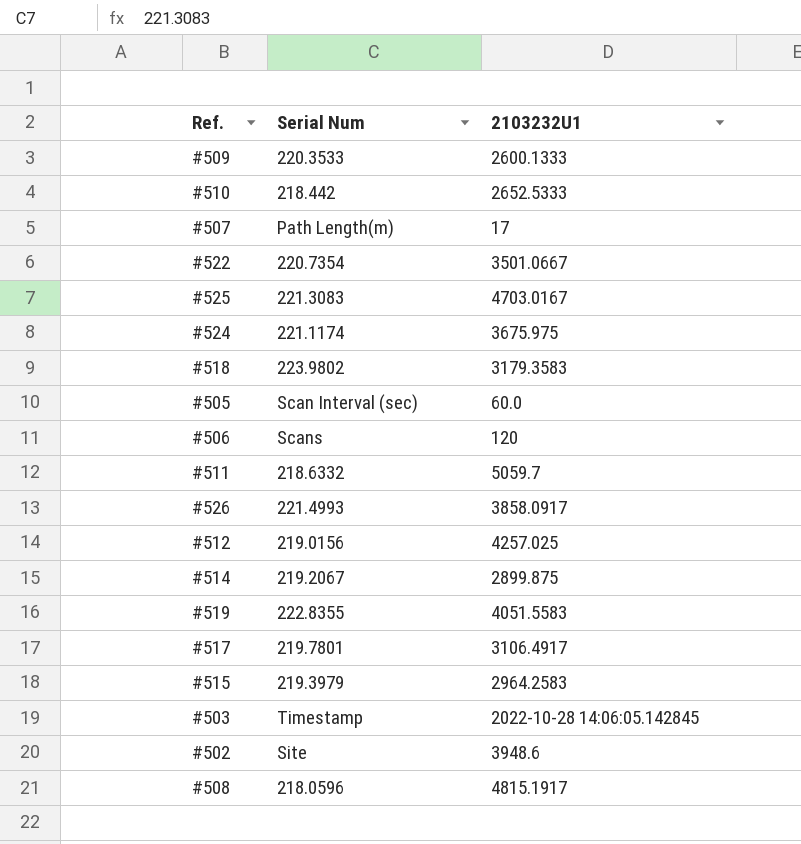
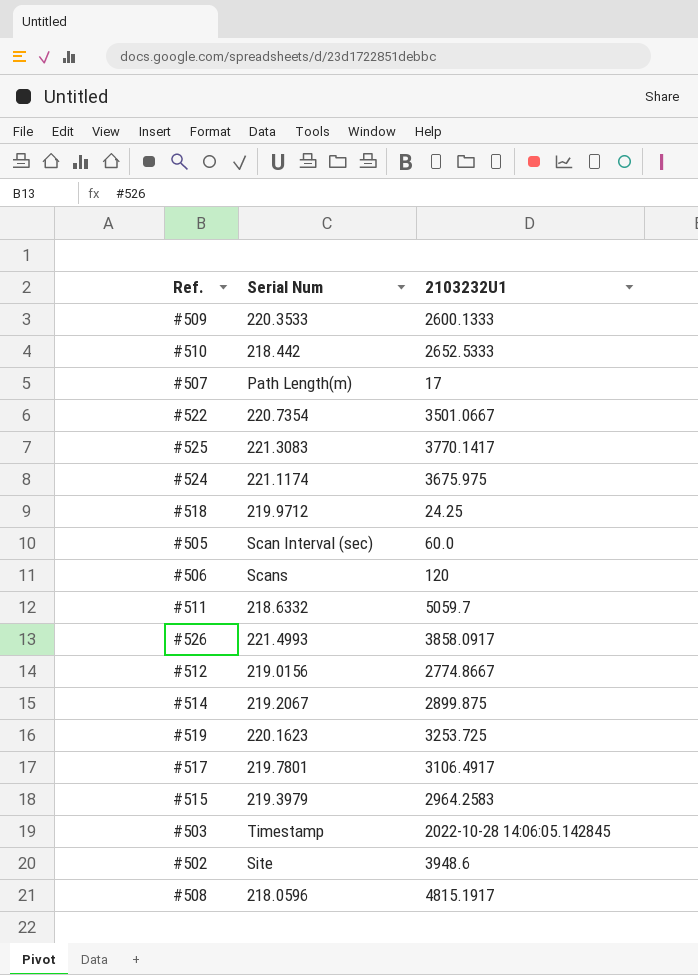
#525 | 2103232U1: 4703.0167 -> 3770.1417
#518 | Serial Num: 223.9802 -> 219.9712
#518 | 2103232U1: 3179.3583 -> 24.25
#512 | 2103232U1: 4257.025 -> 2774.8667
#519 | Serial Num: 222.8355 -> 220.1623
#519 | 2103232U1: 4051.5583 -> 3253.725

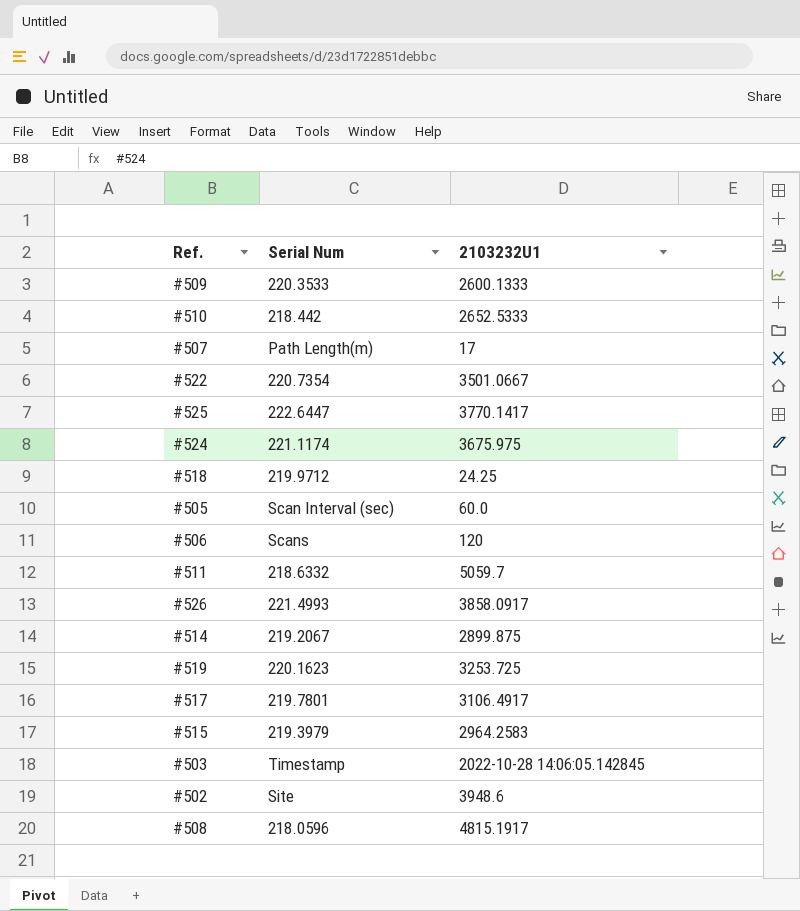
row #512: 219.0156 | 2774.8667 -> none
#525 | Serial Num: 221.3083 -> 222.6447

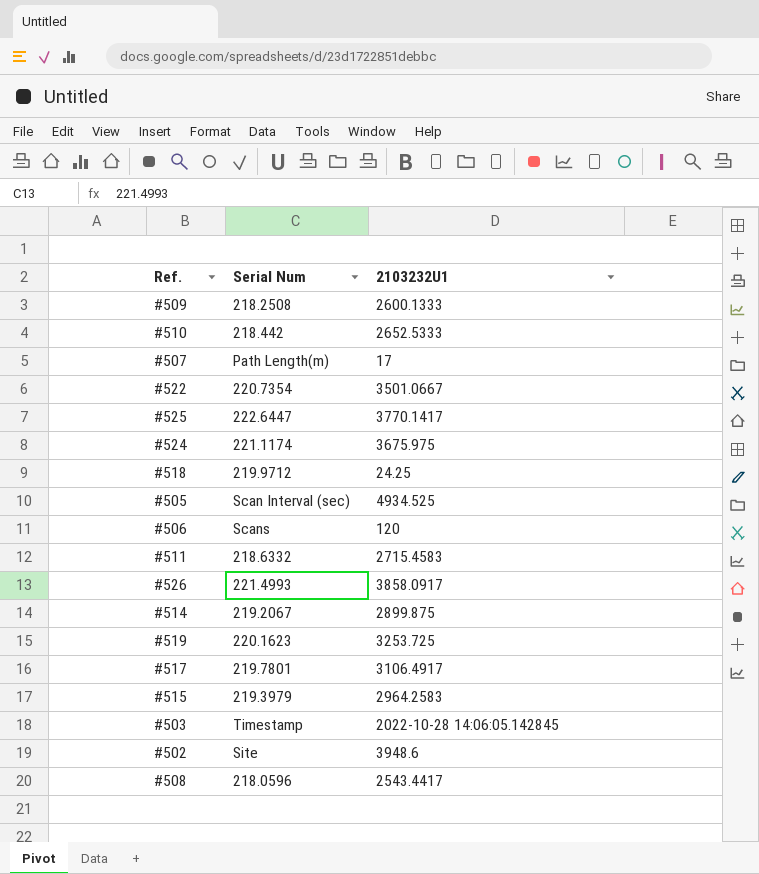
#509 | Serial Num: 220.3533 -> 218.2508
#505 | 2103232U1: 60.0 -> 4934.525
#511 | 2103232U1: 5059.7 -> 2715.4583
#508 | 2103232U1: 4815.1917 -> 2543.4417

